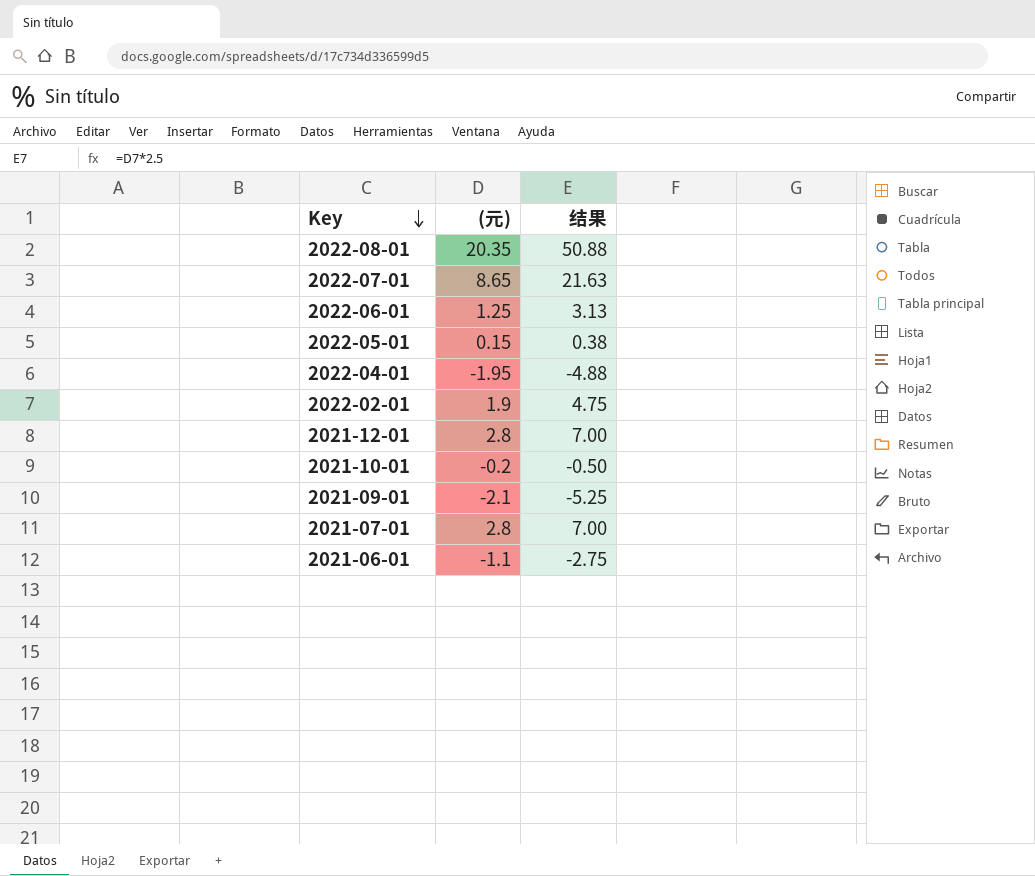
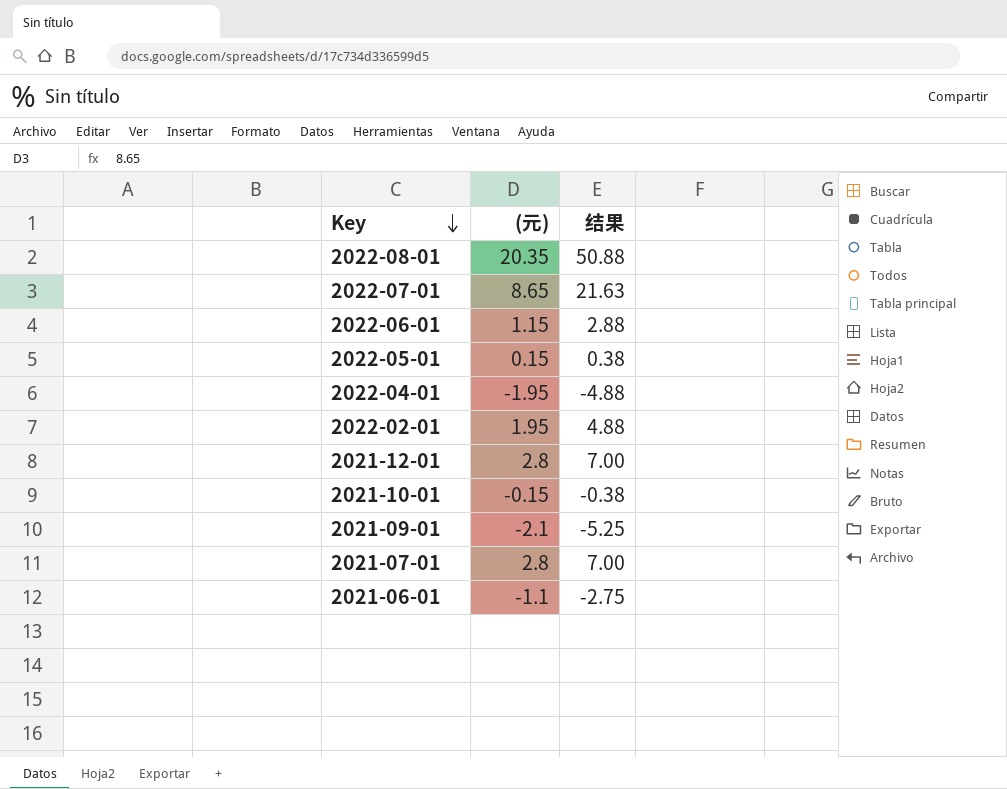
2022-06-01 | (元): 1.25 -> 1.15
2022-06-01 | 结果: 3.13 -> 2.88
2022-02-01 | (元): 1.9 -> 1.95
2022-02-01 | 结果: 4.75 -> 4.88
2021-10-01 | (元): -0.2 -> -0.15
2021-10-01 | 结果: -0.50 -> -0.38

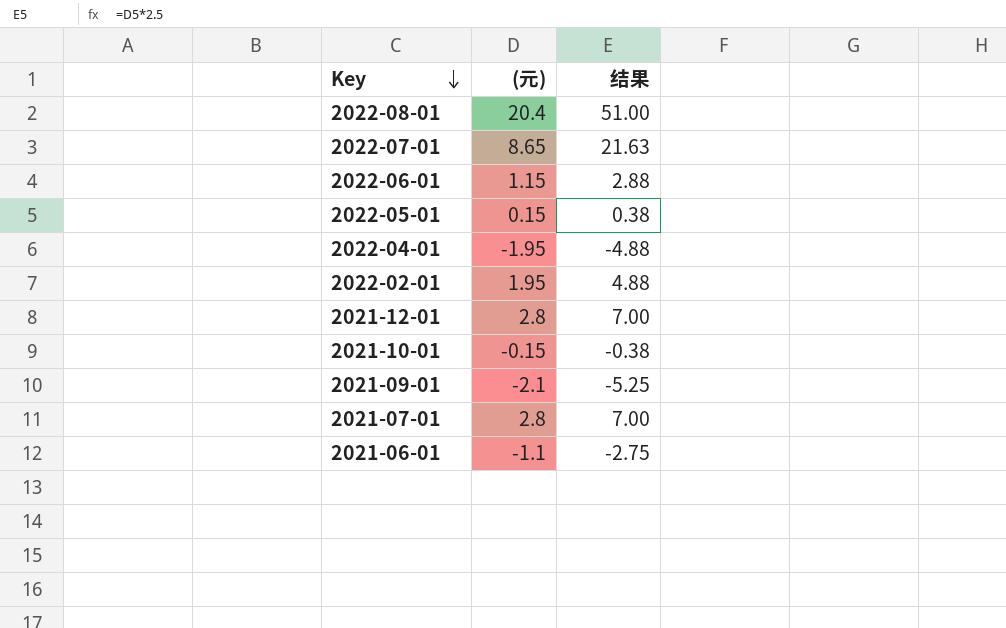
2022-08-01 | (元): 20.35 -> 20.4
2022-08-01 | 结果: 50.88 -> 51.00

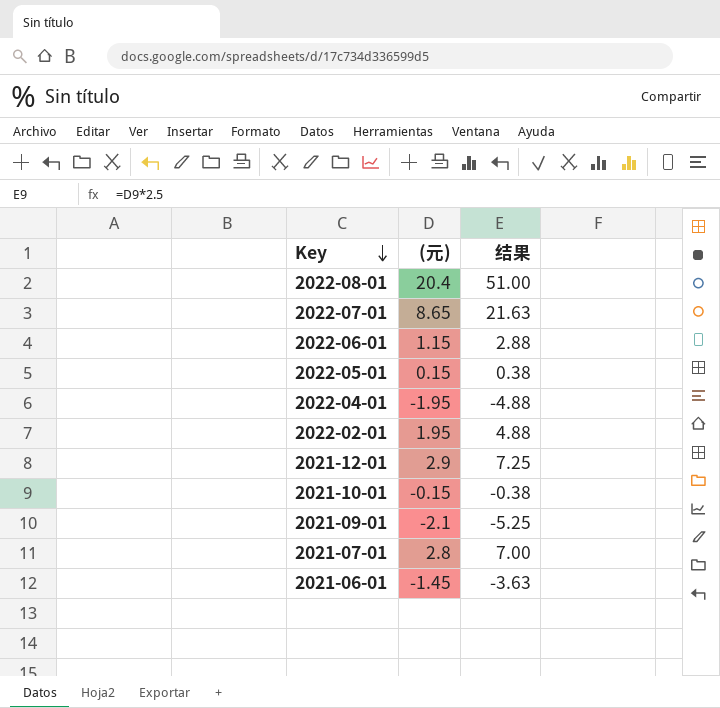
2021-12-01 | (元): 2.8 -> 2.9
2021-12-01 | 结果: 7.00 -> 7.25
2021-06-01 | (元): -1.1 -> -1.45
2021-06-01 | 结果: -2.75 -> -3.63

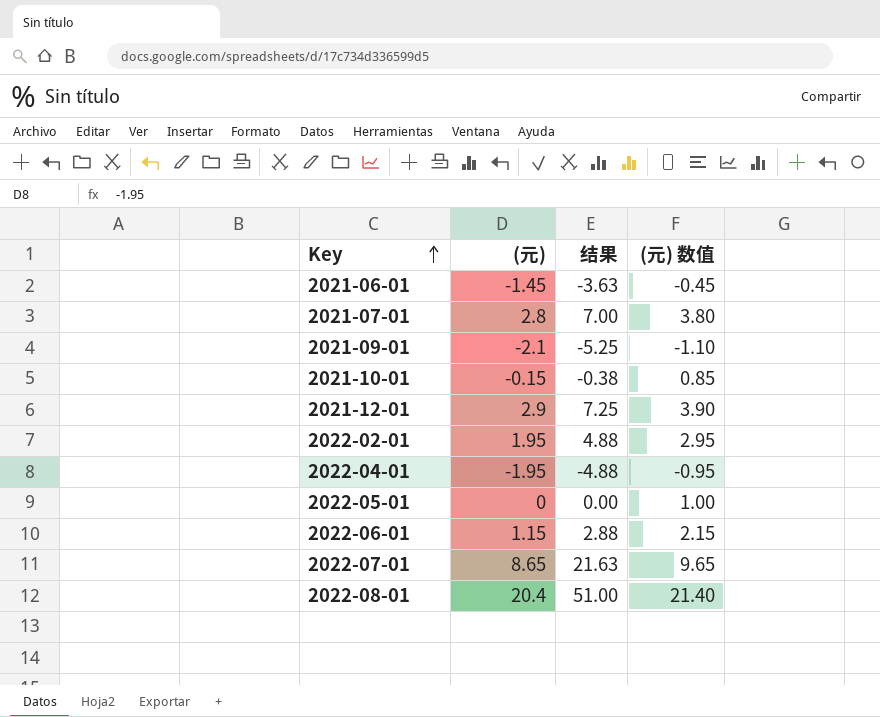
row order: Key descending -> Key ascending
column (元) 数值 | formula: none -> [(元)] + 1
2022-05-01 | (元): 0.15 -> 0
2022-05-01 | 结果: 0.38 -> 0.00

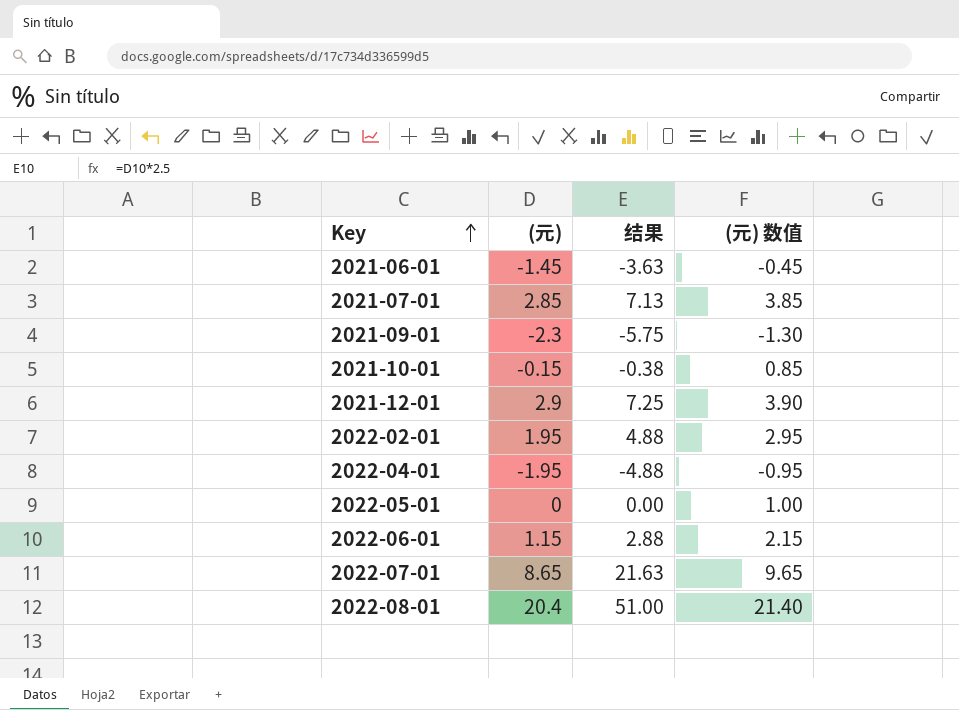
2021-07-01 | (元): 2.8 -> 2.85
2021-07-01 | 结果: 7.00 -> 7.13
2021-07-01 | (元) 数值: 3.80 -> 3.85
2021-09-01 | (元): -2.1 -> -2.3
2021-09-01 | 结果: -5.25 -> -5.75
2021-09-01 | (元) 数值: -1.10 -> -1.30

